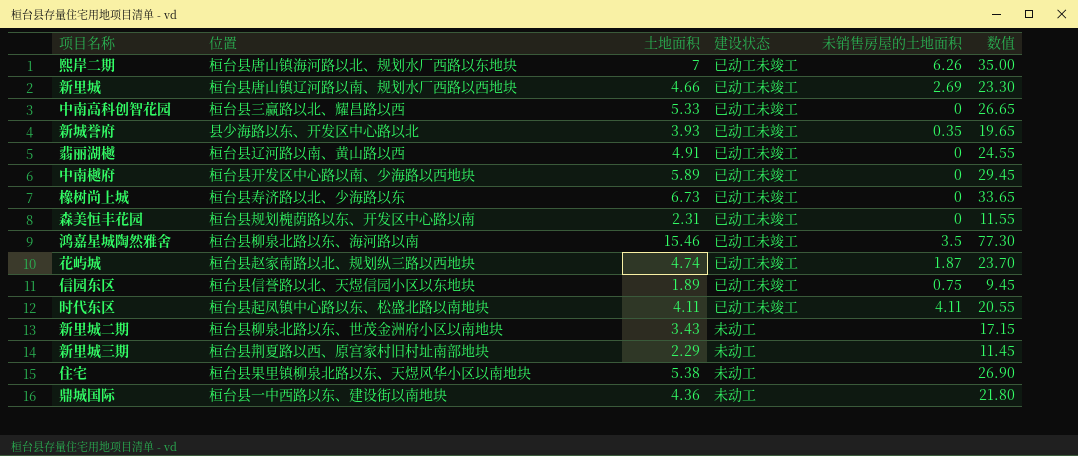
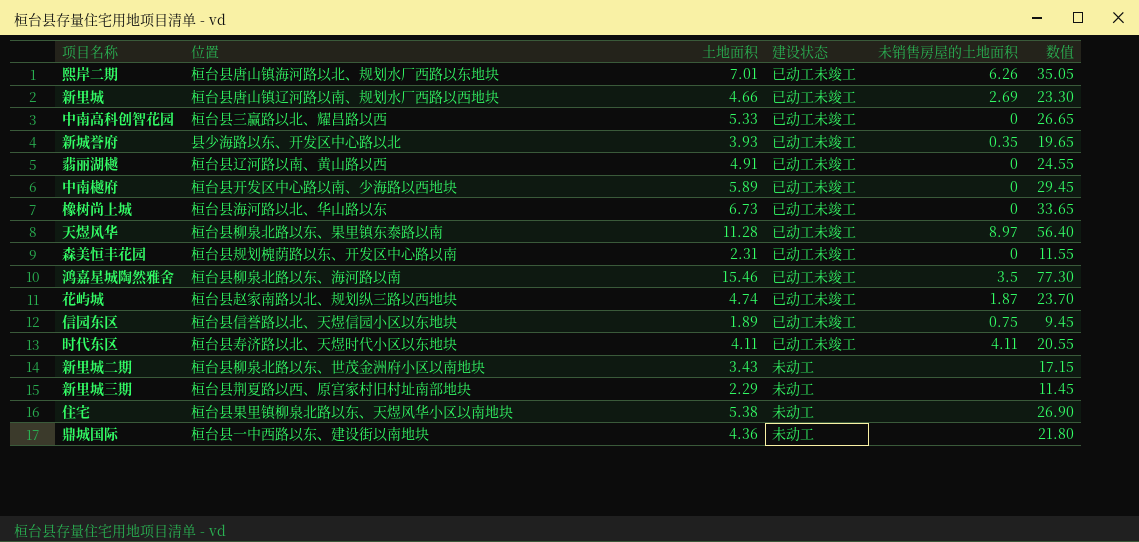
熙岸二期 | 土地面积: 7 -> 7.01
熙岸二期 | 数值: 35.00 -> 35.05
橡树尚上城 | 位置: 桓台县寿济路以北、少海路以东 -> 桓台县海河路以北、华山路以东
row 天煜风华: none -> 桓台县柳泉北路以东、果里镇东泰路以南 | 11.28 | 已动工未竣工 | 8.97 | 56.40
时代东区 | 位置: 桓台县起凤镇中心路以东、松盛北路以南地块 -> 桓台县寿济路以北、天煜时代小区以东地块

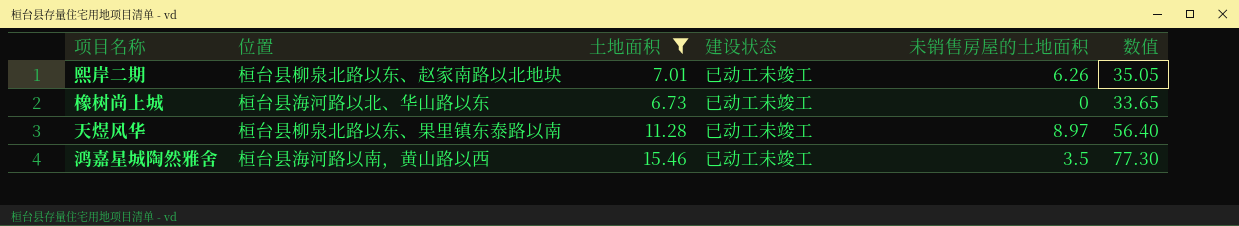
filter: none -> 土地面积 >= 6.73
熙岸二期 | 位置: 桓台县唐山镇海河路以北、规划水厂西路以东地块 -> 桓台县柳泉北路以东、赵家南路以北地块
鸿嘉星城陶然雅舍 | 位置: 桓台县柳泉北路以东、海河路以南 -> 桓台县海河路以南，黄山路以西

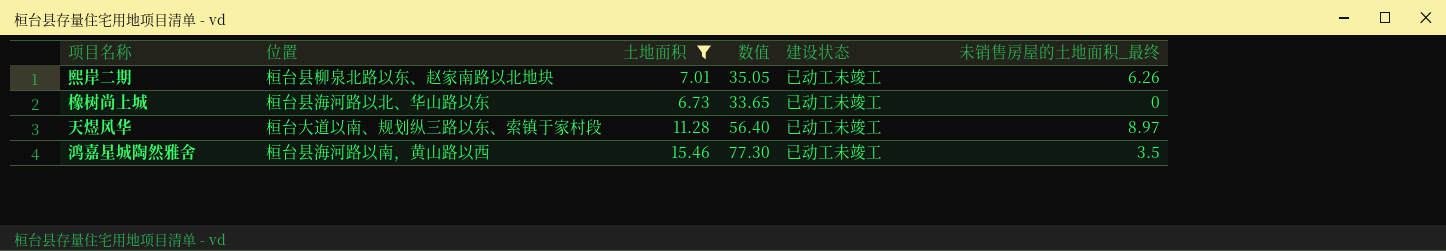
column 数值 | position: 6 -> 4
column name: 未销售房屋的土地面积 -> 未销售房屋的土地面积_最终
天煜风华 | 位置: 桓台县柳泉北路以东、果里镇东泰路以南 -> 桓台大道以南、规划纵三路以东、索镇于家村段

